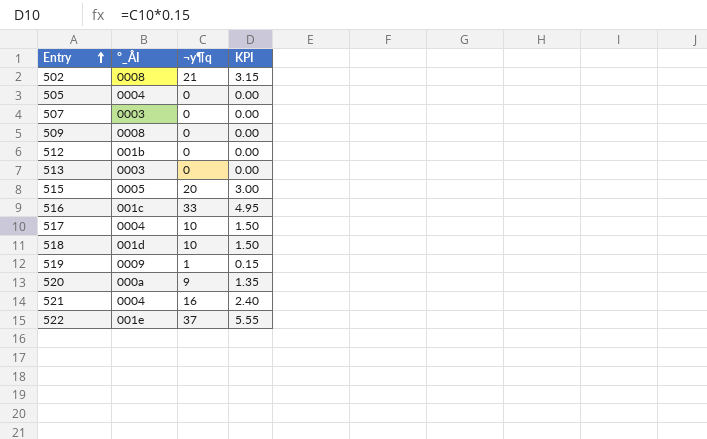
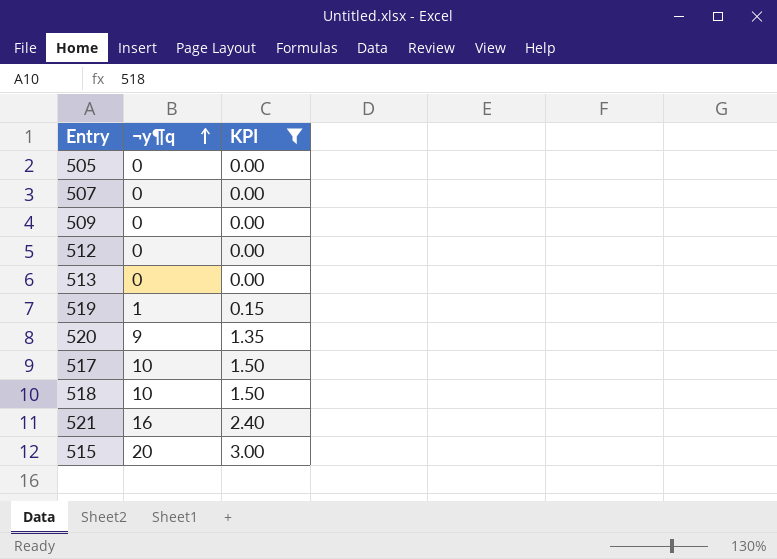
filter: none -> KPI <= 3.00
row order: Entry ascending -> ¬y¶q ascending
column °_ÂI | position: 2 -> none

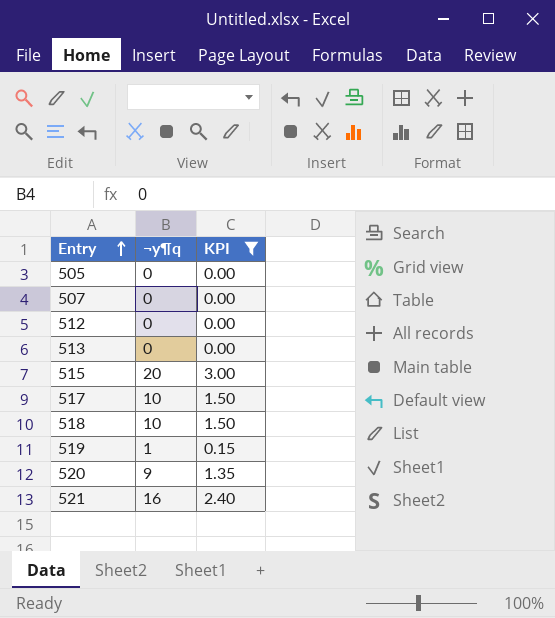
row order: ¬y¶q ascending -> Entry ascending
row 509: 0 | 0.00 -> none

